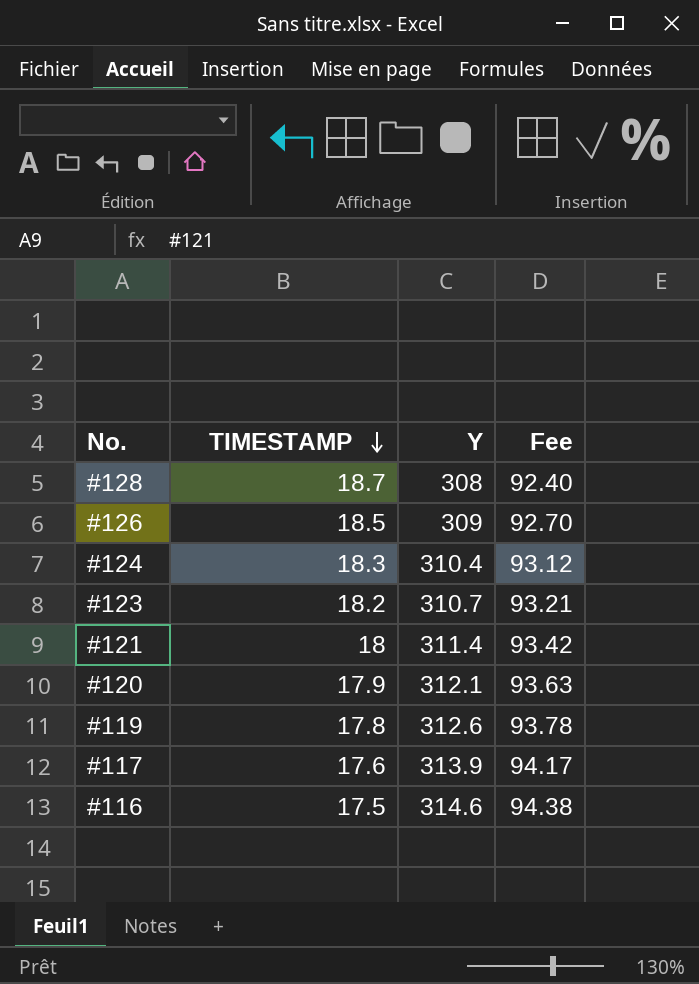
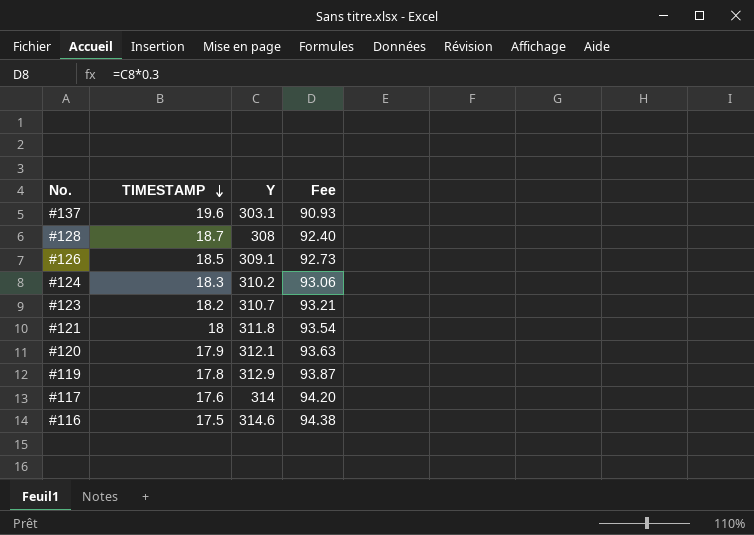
row #137: none -> 19.6 | 303.1 | 90.93
#126 | Y: 309 -> 309.1
#126 | Fee: 92.70 -> 92.73
#124 | Y: 310.4 -> 310.2
#124 | Fee: 93.12 -> 93.06
#121 | Y: 311.4 -> 311.8
#121 | Fee: 93.42 -> 93.54
#119 | Y: 312.6 -> 312.9
#119 | Fee: 93.78 -> 93.87
#117 | Y: 313.9 -> 314
#117 | Fee: 94.17 -> 94.20

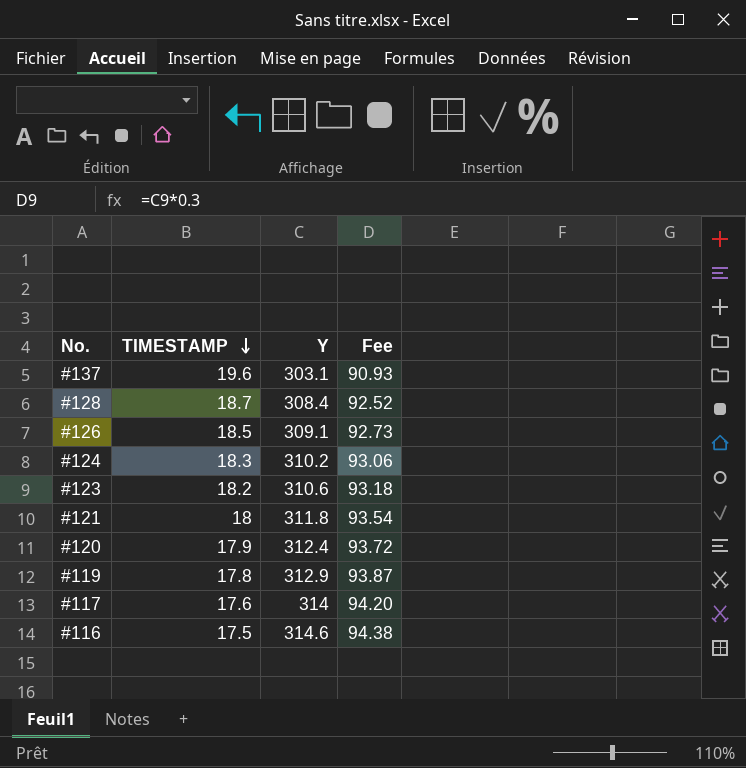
#128 | Y: 308 -> 308.4
#128 | Fee: 92.40 -> 92.52
#123 | Y: 310.7 -> 310.6
#123 | Fee: 93.21 -> 93.18
#120 | Y: 312.1 -> 312.4
#120 | Fee: 93.63 -> 93.72

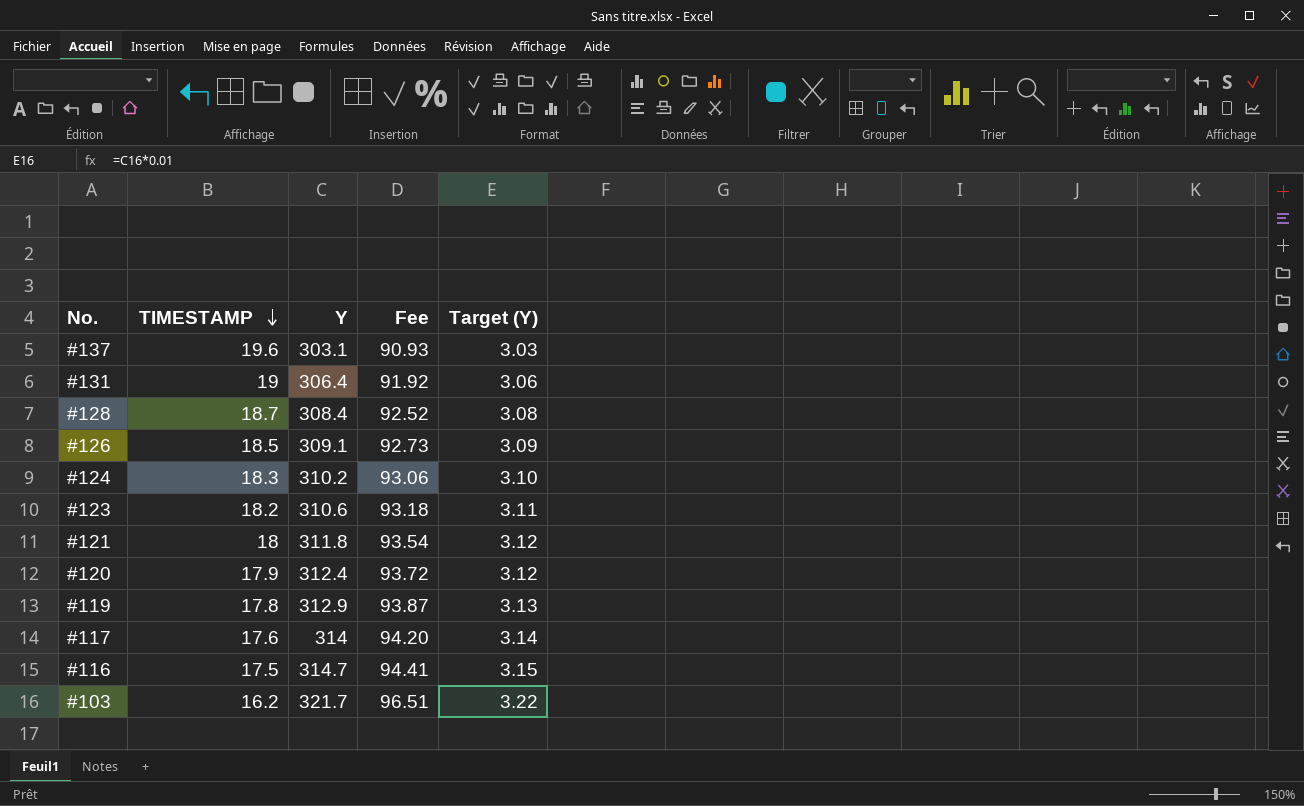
column Target (Y) | formula: none -> [Y] * 0.01
row #131: none -> 19 | 306.4 | 91.92 | 3.06
#116 | Y: 314.6 -> 314.7
#116 | Fee: 94.38 -> 94.41
row #103: none -> 16.2 | 321.7 | 96.51 | 3.22

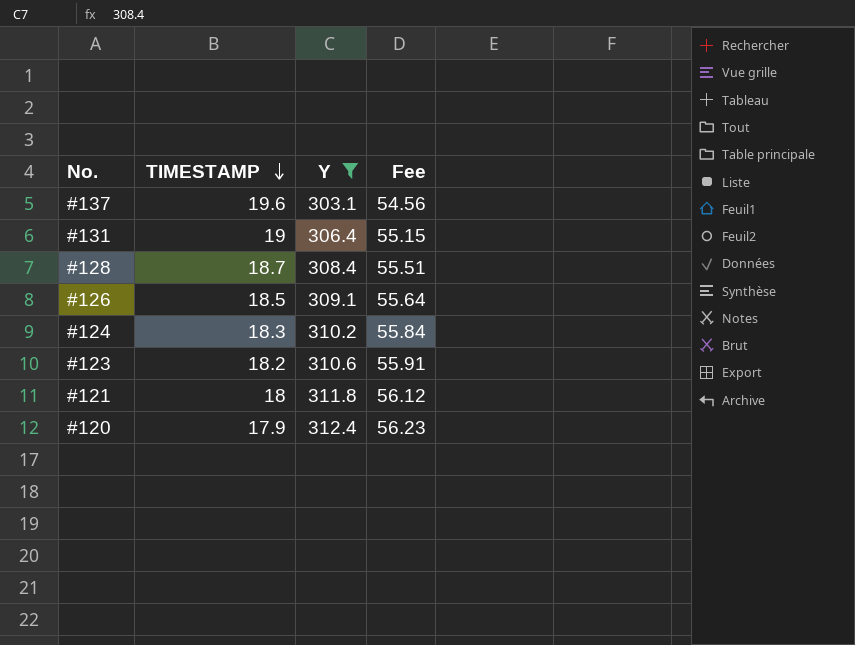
filter: none -> Y <= 312.4
column Target (Y) | formula: [Y] * 0.01 -> none
column Fee | formula: [Y] * 0.3 -> [Y] * 0.18

